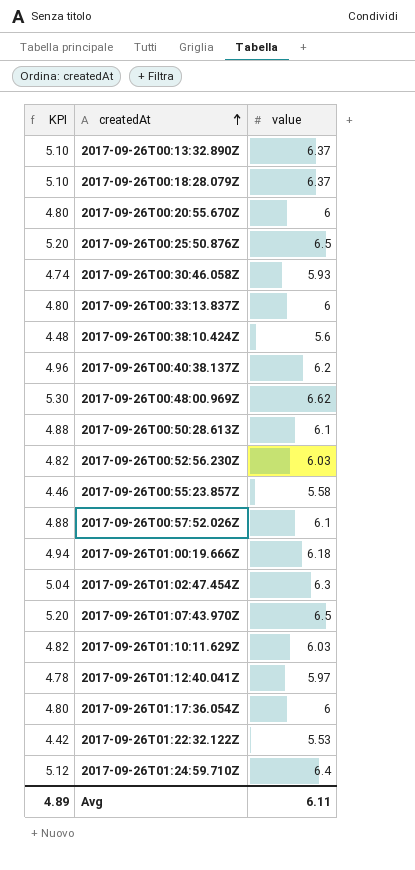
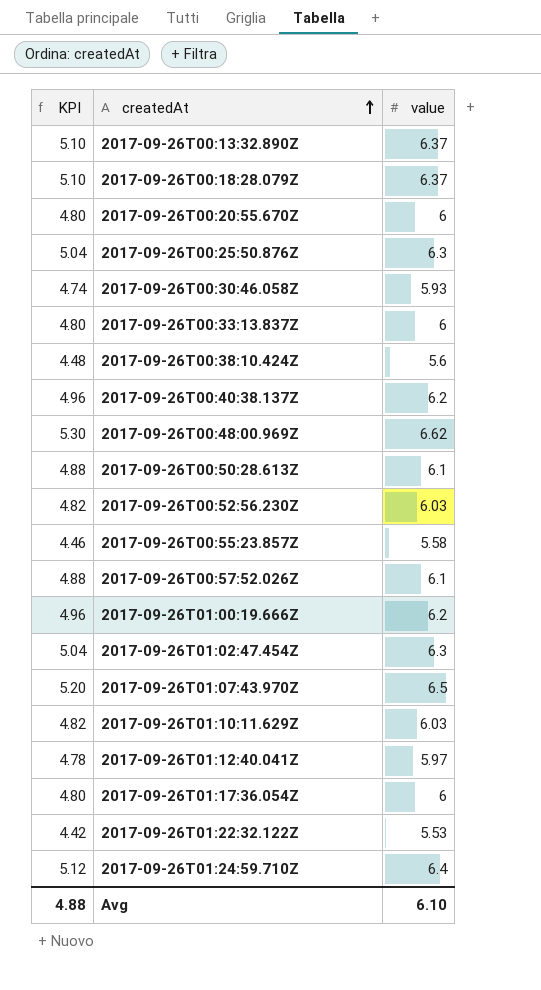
2017-09-26T00:25:50.876Z | KPI: 5.20 -> 5.04
2017-09-26T00:25:50.876Z | value: 6.5 -> 6.3
2017-09-26T01:00:19.666Z | KPI: 4.94 -> 4.96
2017-09-26T01:00:19.666Z | value: 6.18 -> 6.2
Avg | KPI: 4.89 -> 4.88
Avg | value: 6.11 -> 6.10

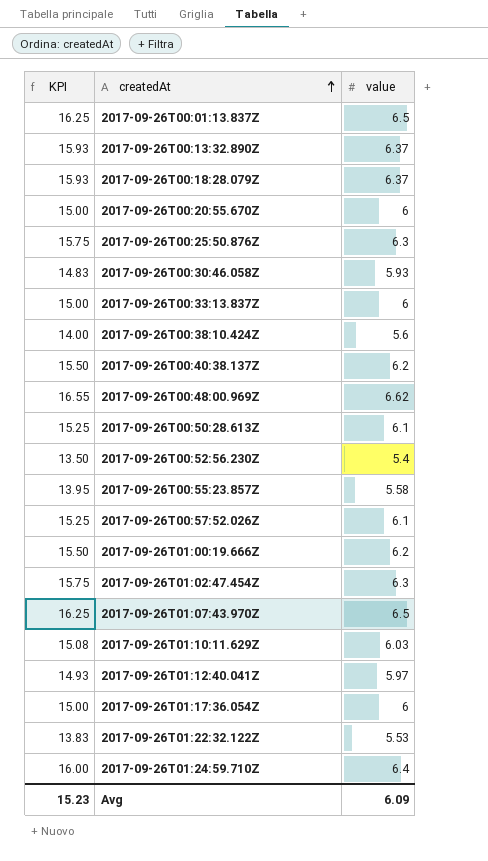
column KPI | formula: [value] * 0.8 -> [value] * 2.5
row 2017-09-26T00:01:13.837Z: none -> 16.25 | 6.5
2017-09-26T00:52:56.230Z | value: 6.03 -> 5.4
Avg | KPI: 4.88 -> 15.23
Avg | value: 6.10 -> 6.09

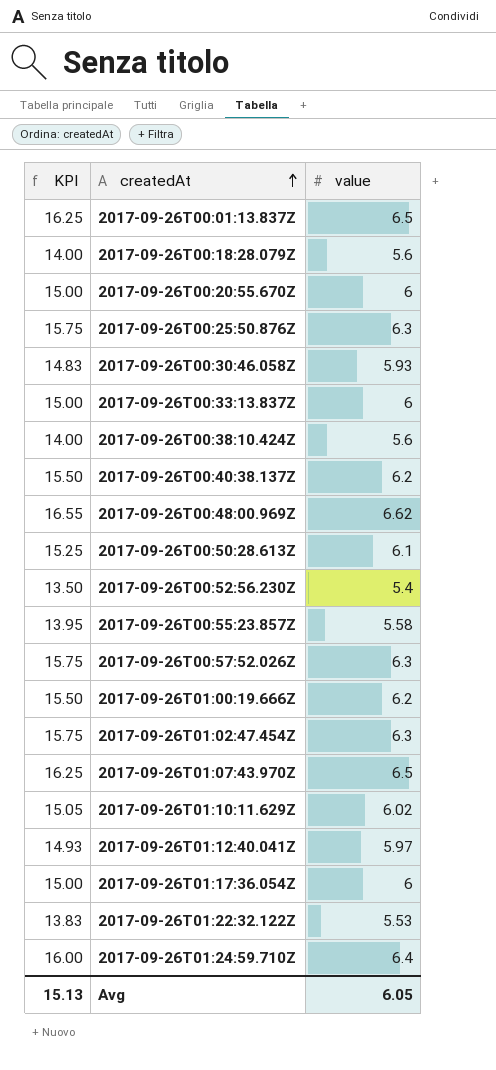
row 2017-09-26T00:13:32.890Z: 15.93 | 6.37 -> none
2017-09-26T00:18:28.079Z | KPI: 15.93 -> 14.00
2017-09-26T00:18:28.079Z | value: 6.37 -> 5.6
2017-09-26T00:57:52.026Z | KPI: 15.25 -> 15.75
2017-09-26T00:57:52.026Z | value: 6.1 -> 6.3
2017-09-26T01:10:11.629Z | KPI: 15.08 -> 15.05
2017-09-26T01:10:11.629Z | value: 6.03 -> 6.02
Avg | KPI: 15.23 -> 15.13
Avg | value: 6.09 -> 6.05

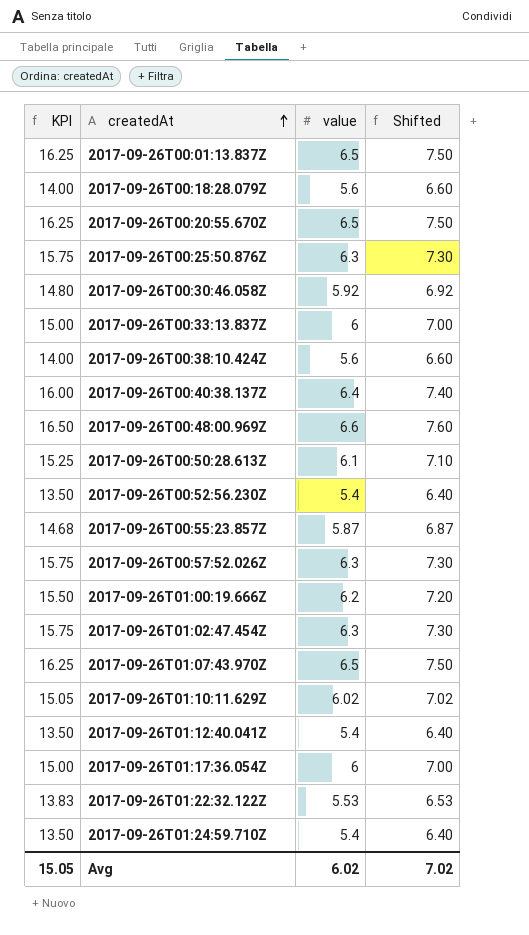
column Shifted | formula: none -> [value] + 1
2017-09-26T00:20:55.670Z | KPI: 15.00 -> 16.25
2017-09-26T00:20:55.670Z | value: 6 -> 6.5
2017-09-26T00:30:46.058Z | KPI: 14.83 -> 14.80
2017-09-26T00:30:46.058Z | value: 5.93 -> 5.92
2017-09-26T00:40:38.137Z | KPI: 15.50 -> 16.00
2017-09-26T00:40:38.137Z | value: 6.2 -> 6.4
2017-09-26T00:48:00.969Z | KPI: 16.55 -> 16.50
2017-09-26T00:48:00.969Z | value: 6.62 -> 6.6
2017-09-26T00:55:23.857Z | KPI: 13.95 -> 14.68
2017-09-26T00:55:23.857Z | value: 5.58 -> 5.87
2017-09-26T01:12:40.041Z | KPI: 14.93 -> 13.50
2017-09-26T01:12:40.041Z | value: 5.97 -> 5.4
2017-09-26T01:24:59.710Z | KPI: 16.00 -> 13.50
2017-09-26T01:24:59.710Z | value: 6.4 -> 5.4
Avg | KPI: 15.13 -> 15.05
Avg | value: 6.05 -> 6.02

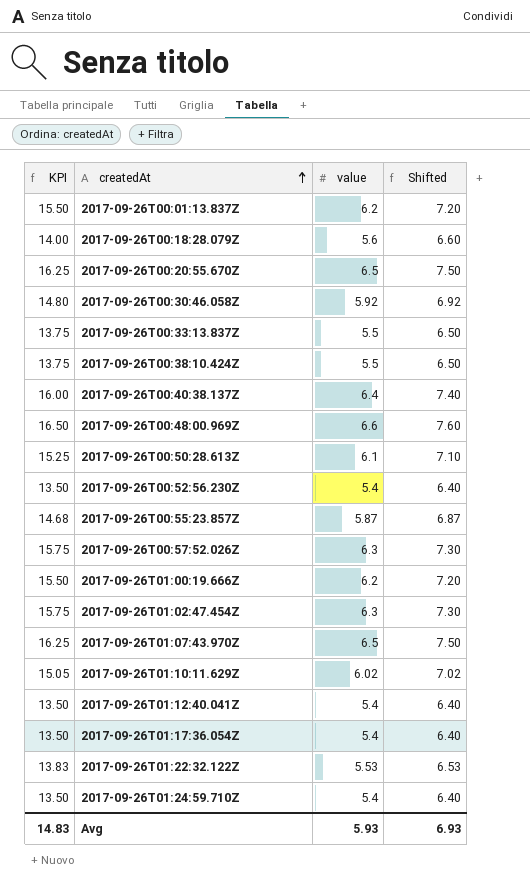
row 2017-09-26T00:25:50.876Z: 15.75 | 6.3 | 7.30 -> none
2017-09-26T00:01:13.837Z | KPI: 16.25 -> 15.50
2017-09-26T00:01:13.837Z | value: 6.5 -> 6.2
2017-09-26T00:01:13.837Z | Shifted: 7.50 -> 7.20
2017-09-26T00:33:13.837Z | KPI: 15.00 -> 13.75
2017-09-26T00:33:13.837Z | value: 6 -> 5.5
2017-09-26T00:33:13.837Z | Shifted: 7.00 -> 6.50
2017-09-26T00:38:10.424Z | KPI: 14.00 -> 13.75
2017-09-26T00:38:10.424Z | value: 5.6 -> 5.5
2017-09-26T00:38:10.424Z | Shifted: 6.60 -> 6.50
2017-09-26T01:17:36.054Z | KPI: 15.00 -> 13.50
2017-09-26T01:17:36.054Z | value: 6 -> 5.4
2017-09-26T01:17:36.054Z | Shifted: 7.00 -> 6.40
Avg | KPI: 15.05 -> 14.83
Avg | value: 6.02 -> 5.93
Avg | Shifted: 7.02 -> 6.93

